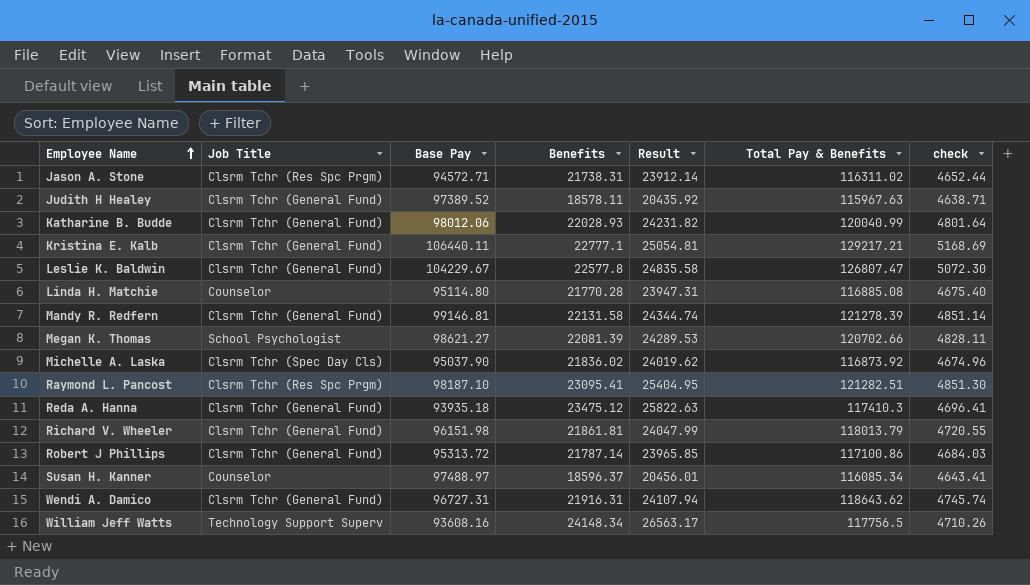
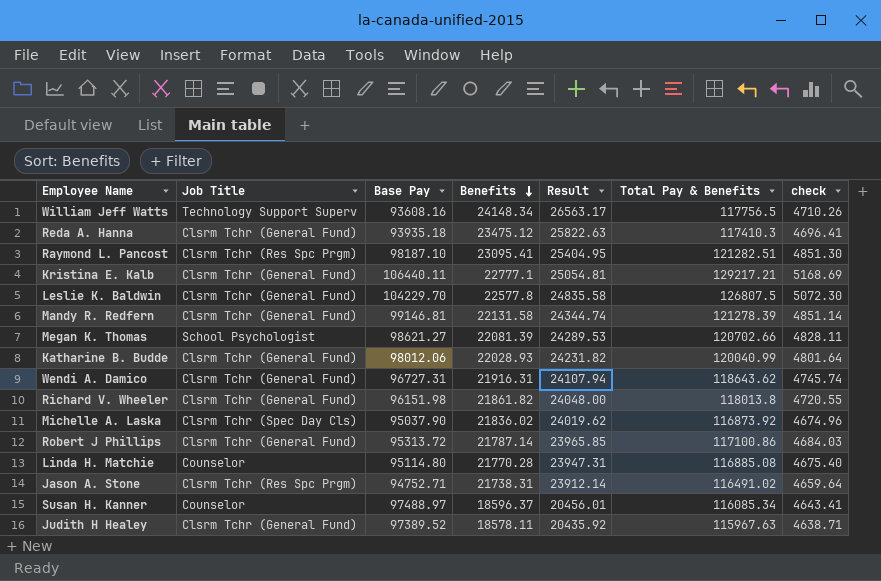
row order: Employee Name ascending -> Benefits descending
Leslie K. Baldwin | Base Pay: 104229.67 -> 104229.70
Leslie K. Baldwin | Total Pay & Benefits: 126807.47 -> 126807.5
Richard V. Wheeler | Benefits: 21861.81 -> 21861.82
Richard V. Wheeler | Result: 24047.99 -> 24048.00
Richard V. Wheeler | Total Pay & Benefits: 118013.79 -> 118013.8
Jason A. Stone | Base Pay: 94572.71 -> 94752.71
Jason A. Stone | Total Pay & Benefits: 116311.02 -> 116491.02
Jason A. Stone | check: 4652.44 -> 4659.64

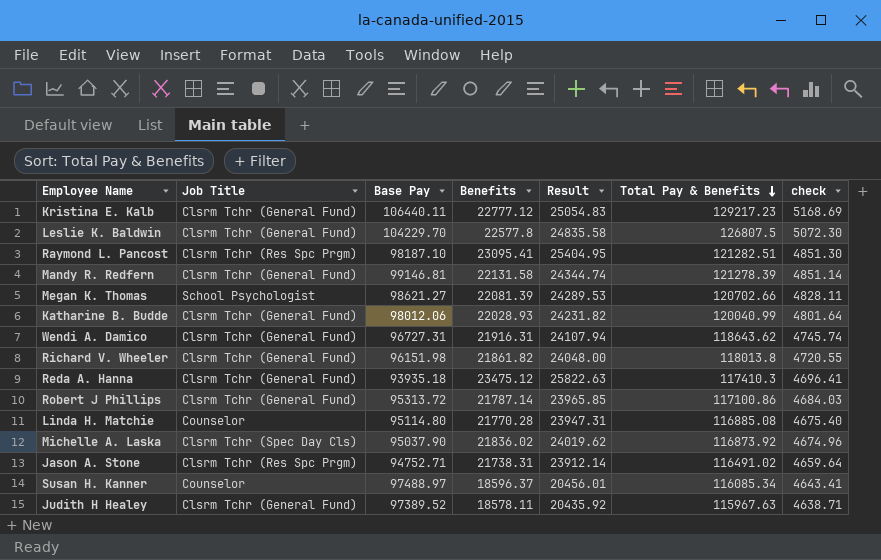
row order: Benefits descending -> Total Pay & Benefits descending
row William Jeff Watts: Technology Support Superv | 93608.16 | 24148.34 | 26563.17 | 117756.5 | 4710.26 -> none
Kristina E. Kalb | Benefits: 22777.1 -> 22777.12
Kristina E. Kalb | Result: 25054.81 -> 25054.83
Kristina E. Kalb | Total Pay & Benefits: 129217.21 -> 129217.23

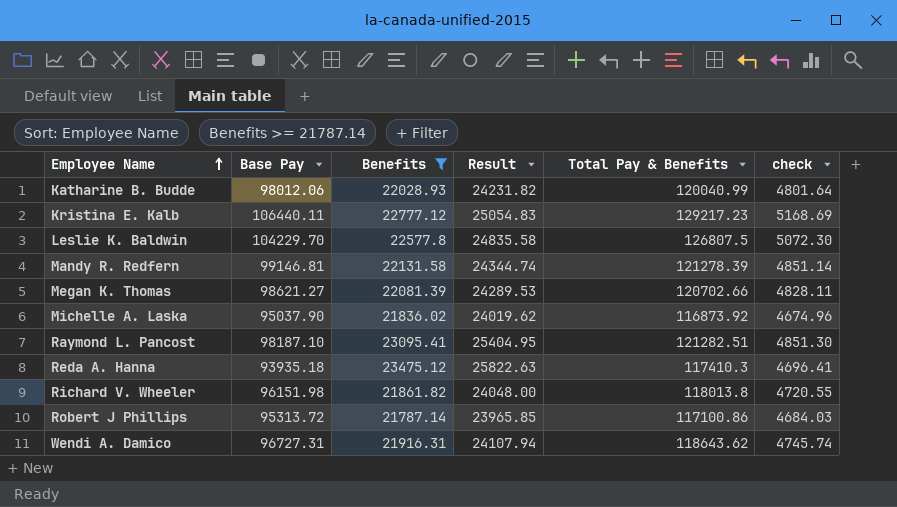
filter: none -> Benefits >= 21787.14
row order: Total Pay & Benefits descending -> Employee Name ascending
column Job Title | position: 2 -> none

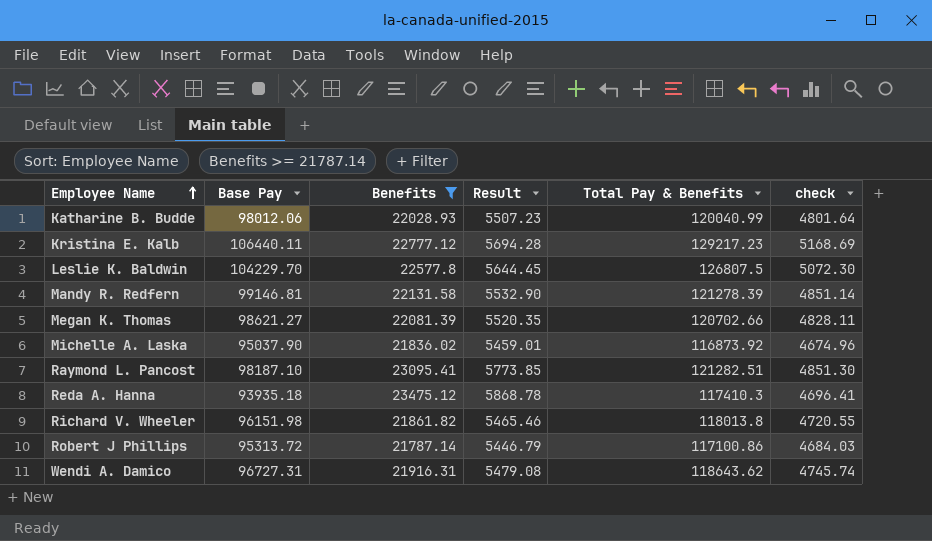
column Result | formula: [Benefits] * 1.1 -> [Benefits] * 0.25

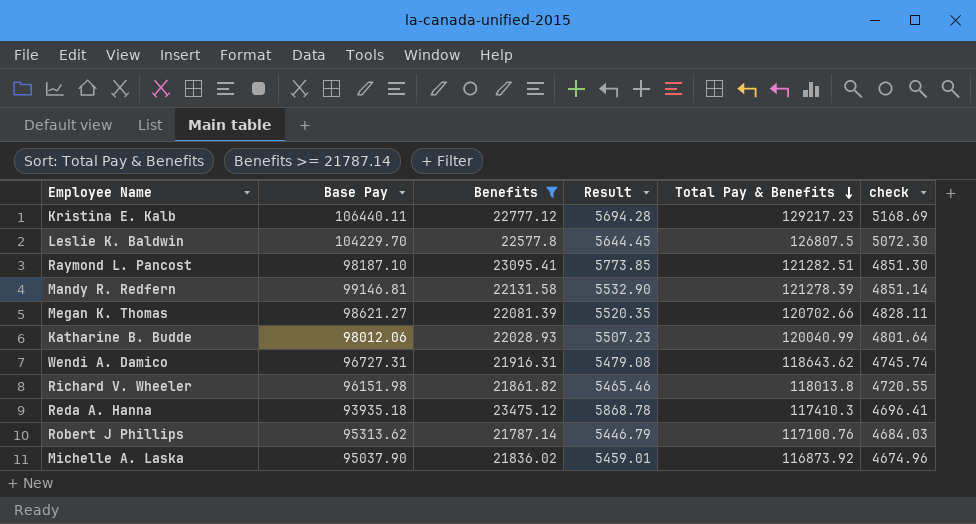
row order: Employee Name ascending -> Total Pay & Benefits descending
Robert J Phillips | Base Pay: 95313.72 -> 95313.62
Robert J Phillips | Total Pay & Benefits: 117100.86 -> 117100.76

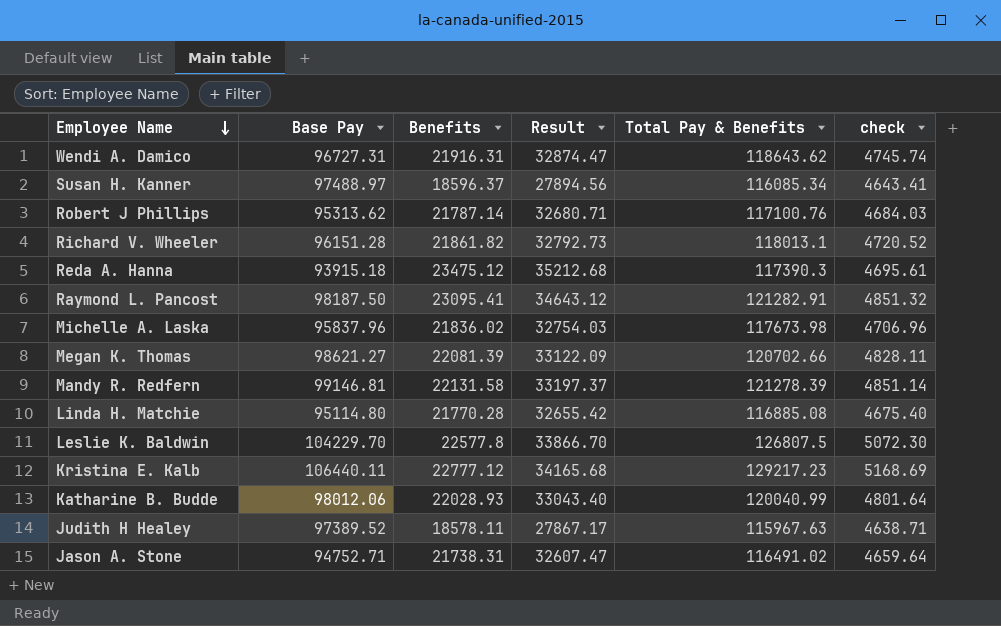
filter: Benefits >= 21787.14 -> none
row order: Total Pay & Benefits descending -> Employee Name descending
column Result | formula: [Benefits] * 0.25 -> [Benefits] * 1.5
Richard V. Wheeler | Base Pay: 96151.98 -> 96151.28
Richard V. Wheeler | Total Pay & Benefits: 118013.8 -> 118013.1
Richard V. Wheeler | check: 4720.55 -> 4720.52
Reda A. Hanna | Base Pay: 93935.18 -> 93915.18
Reda A. Hanna | Total Pay & Benefits: 117410.3 -> 117390.3
Reda A. Hanna | check: 4696.41 -> 4695.61
Raymond L. Pancost | Base Pay: 98187.10 -> 98187.50
Raymond L. Pancost | Total Pay & Benefits: 121282.51 -> 121282.91
Raymond L. Pancost | check: 4851.30 -> 4851.32
Michelle A. Laska | Base Pay: 95037.90 -> 95837.96
Michelle A. Laska | Total Pay & Benefits: 116873.92 -> 117673.98
Michelle A. Laska | check: 4674.96 -> 4706.96

